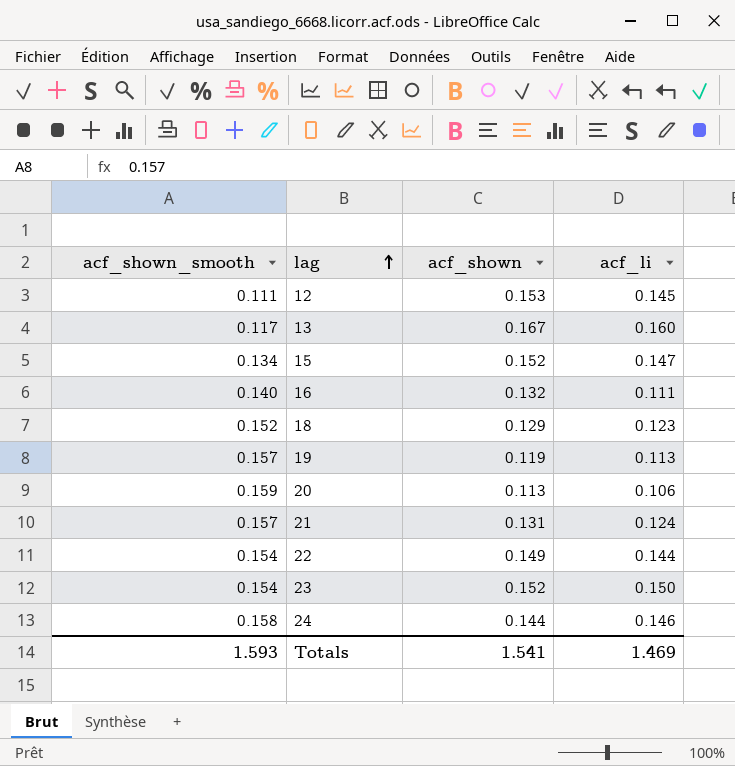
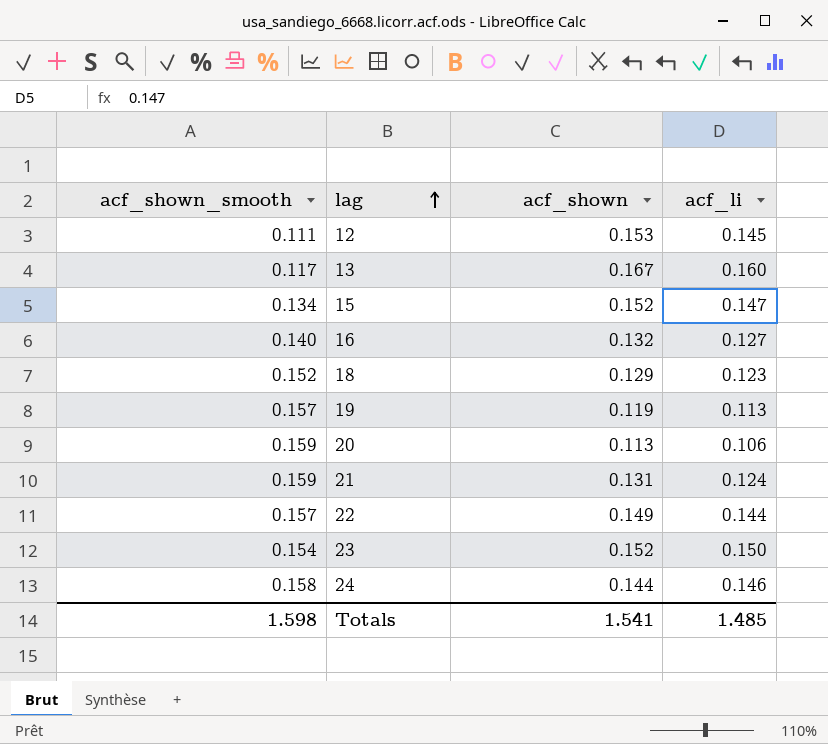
16 | acf_li: 0.111 -> 0.127
21 | acf_shown_smooth: 0.157 -> 0.159
22 | acf_shown_smooth: 0.154 -> 0.157
Totals | acf_shown_smooth: 1.593 -> 1.598
Totals | acf_li: 1.469 -> 1.485

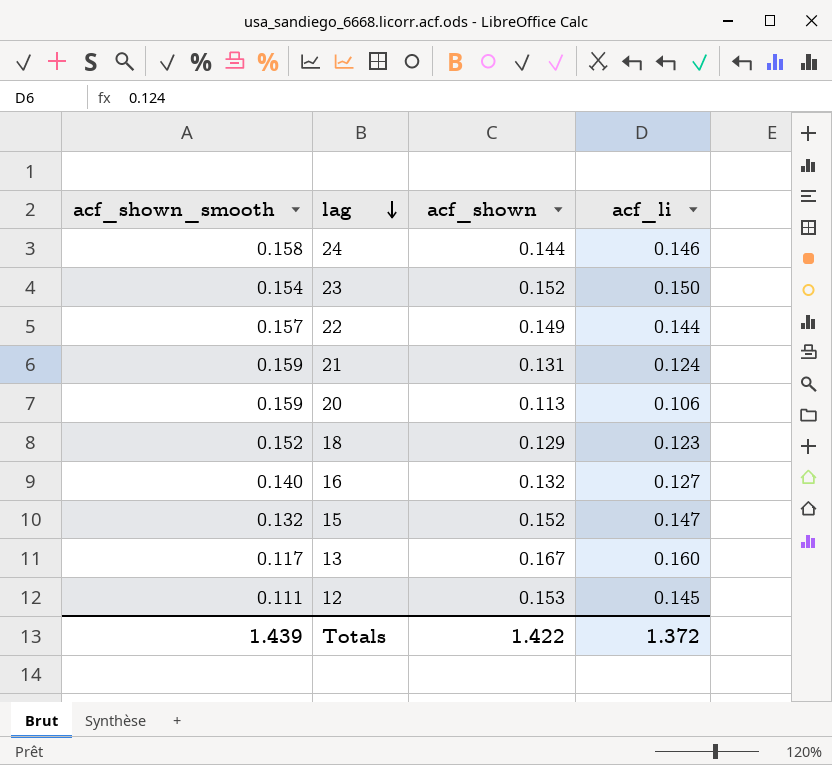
row order: lag ascending -> lag descending
row 19: 0.157 | 0.119 | 0.113 -> none
15 | acf_shown_smooth: 0.134 -> 0.132
Totals | acf_shown_smooth: 1.598 -> 1.439
Totals | acf_shown: 1.541 -> 1.422
Totals | acf_li: 1.485 -> 1.372

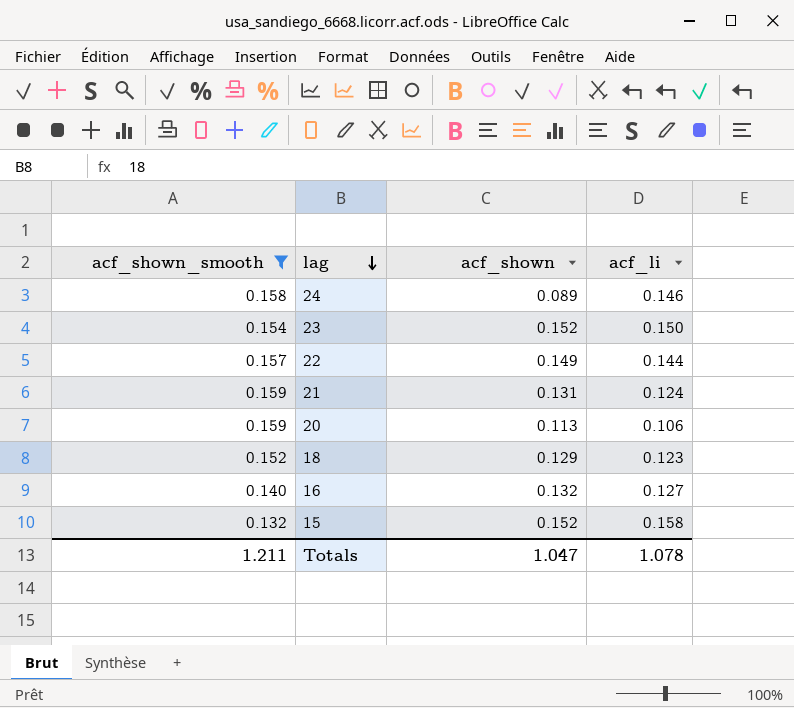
filter: none -> acf_shown_smooth >= 0.132
24 | acf_shown: 0.144 -> 0.089
15 | acf_li: 0.147 -> 0.158
Totals | acf_shown_smooth: 1.439 -> 1.211
Totals | acf_shown: 1.422 -> 1.047
Totals | acf_li: 1.372 -> 1.078

